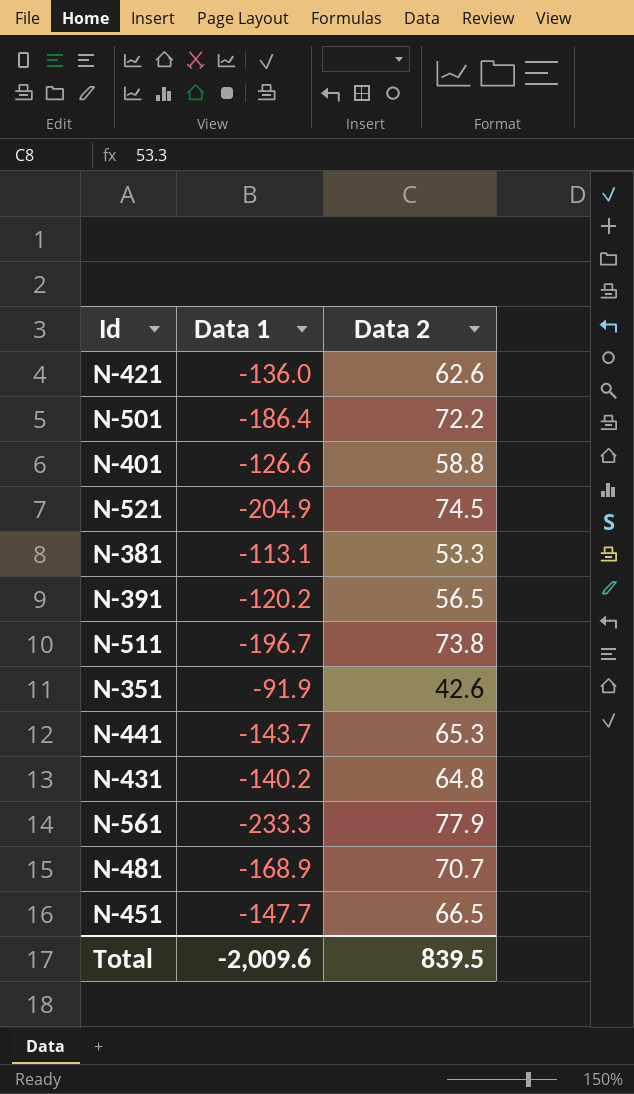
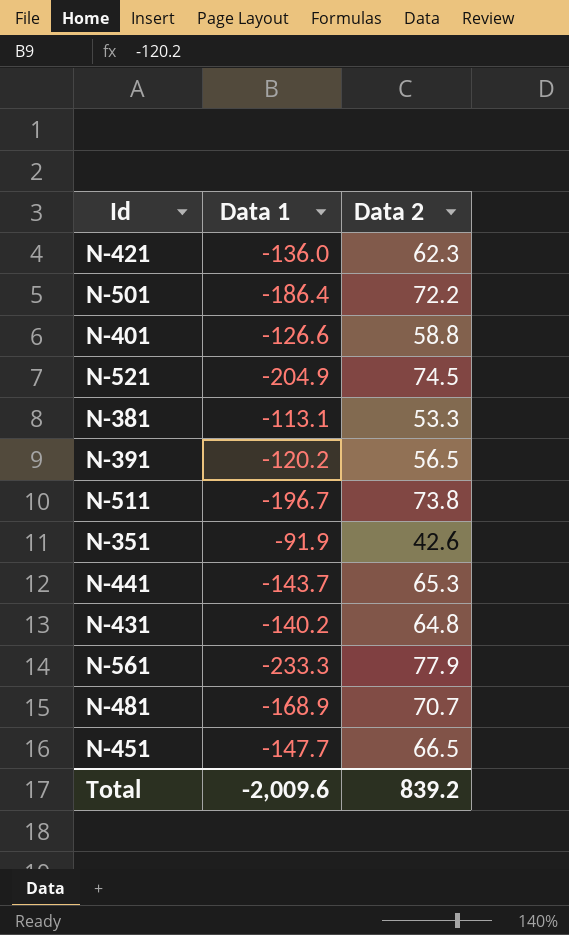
N-421 | Data 2: 62.6 -> 62.3
Total | Data 2: 839.5 -> 839.2

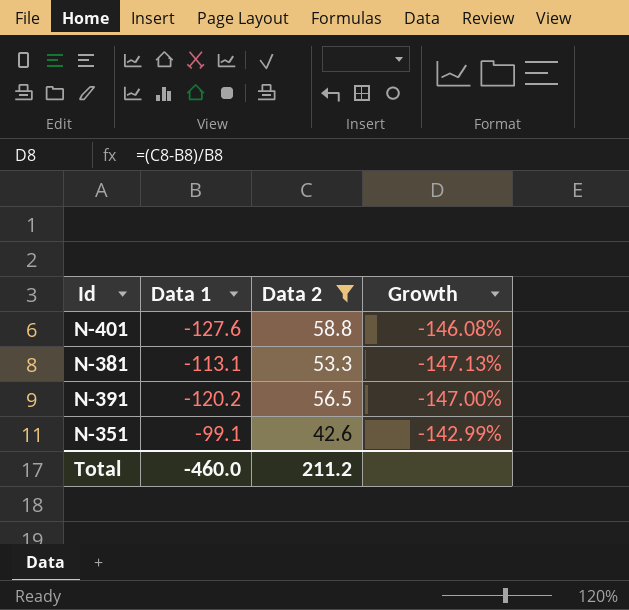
filter: none -> Data 2 <= 58.8
column Growth | formula: none -> ([Data 2] - [Data 1]) / [Data 1]
N-401 | Data 1: -126.6 -> -127.6
N-351 | Data 1: -91.9 -> -99.1
Total | Data 1: -2,009.6 -> -460.0
Total | Data 2: 839.2 -> 211.2

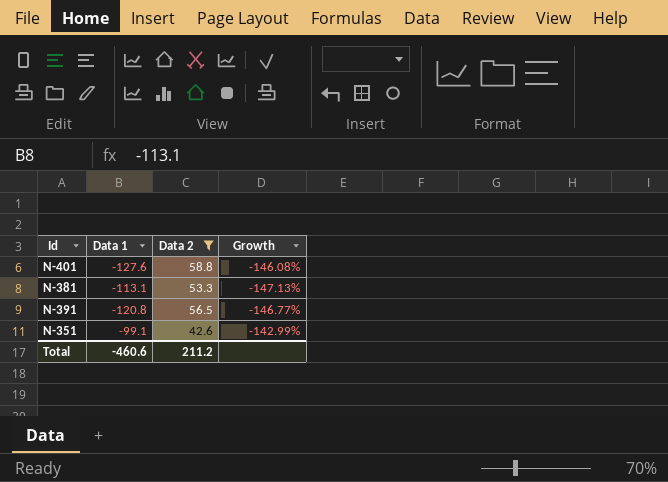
N-391 | Data 1: -120.2 -> -120.8
N-391 | Growth: -147.00% -> -146.77%
Total | Data 1: -460.0 -> -460.6

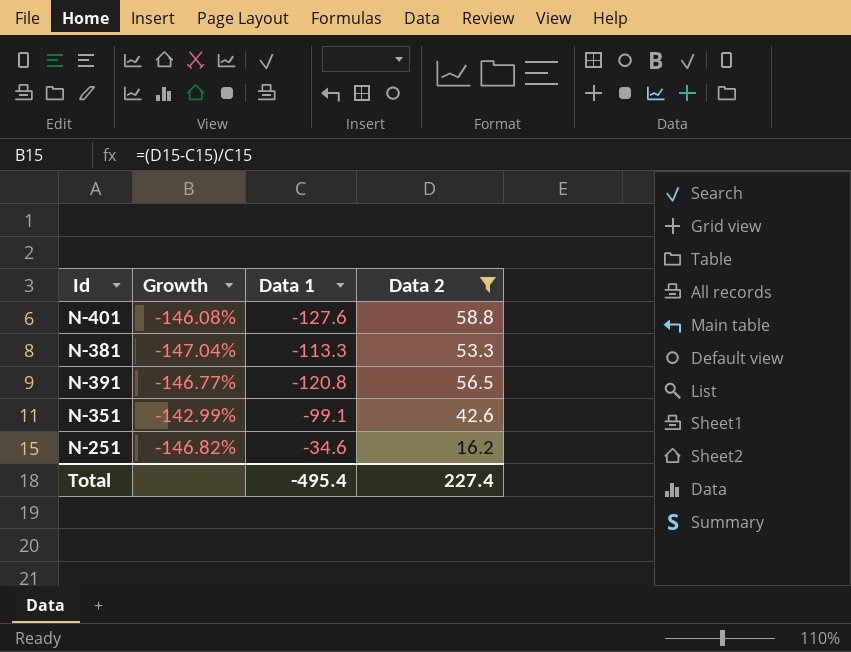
column Growth | position: 4 -> 2
N-381 | Growth: -147.13% -> -147.04%
N-381 | Data 1: -113.1 -> -113.3
row N-251: none -> -146.82% | -34.6 | 16.2
Total | Data 1: -460.6 -> -495.4
Total | Data 2: 211.2 -> 227.4

